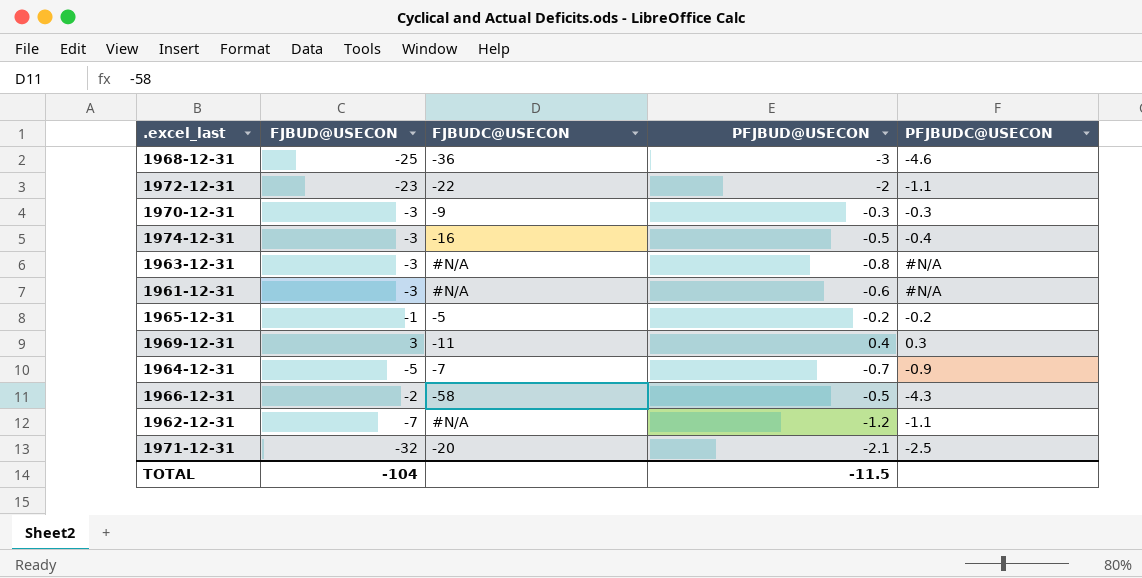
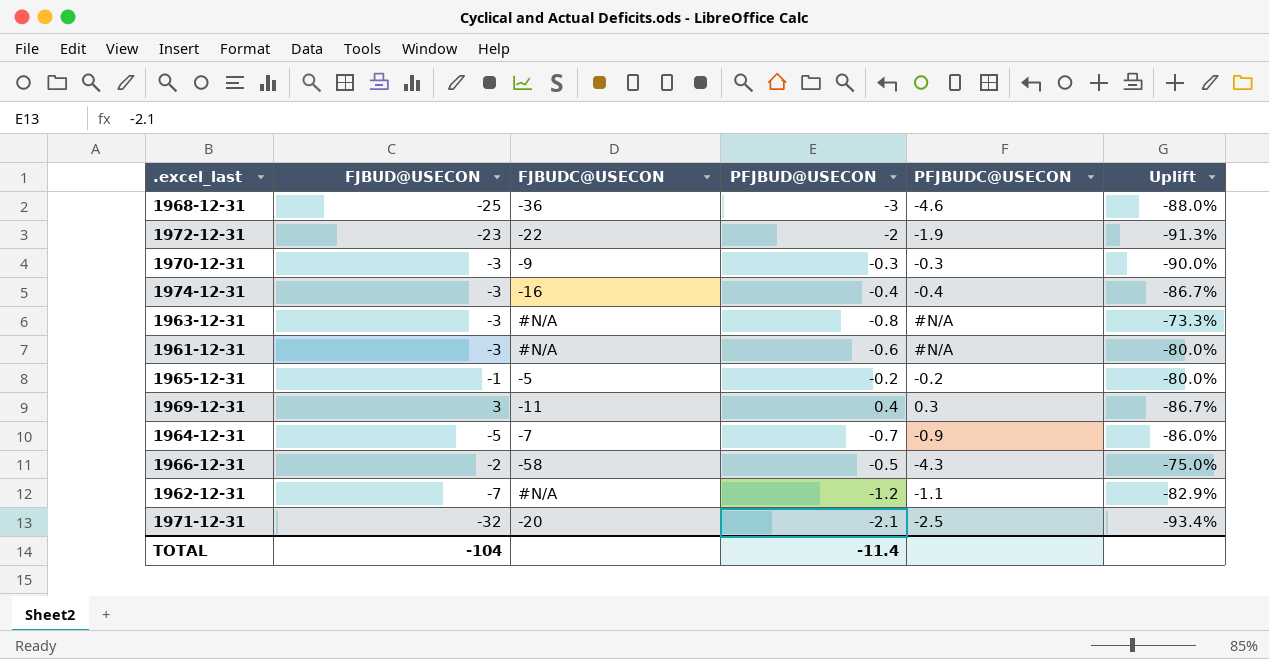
column Uplift | formula: none -> ([PFJBUD@USECON] - [FJBUD@USECON]) / [FJBUD@USECON]
1972-12-31 | PFJBUDC@USECON: -1.1 -> -1.9
1974-12-31 | PFJBUD@USECON: -0.5 -> -0.4
TOTAL | PFJBUD@USECON: -11.5 -> -11.4

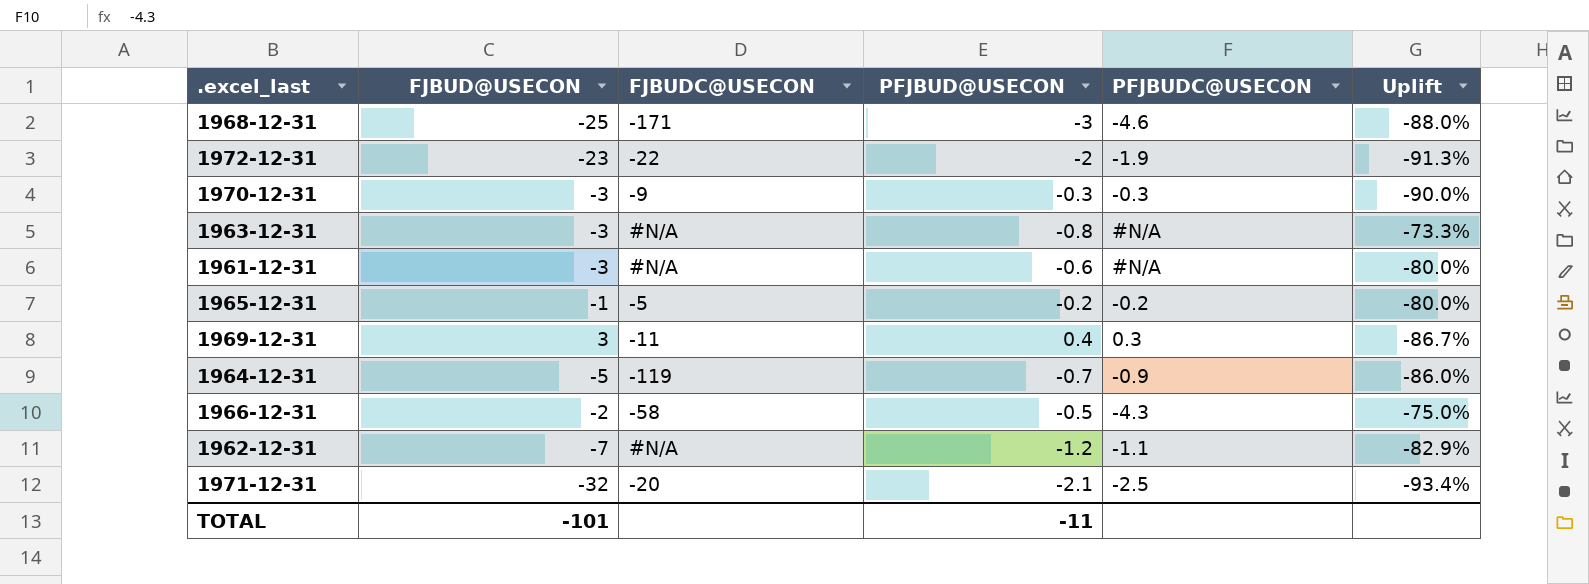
row 1974-12-31: -3 | -16 | -0.4 | -0.4 | -86.7% -> none
1968-12-31 | FJBUDC@USECON: -36 -> -171
1964-12-31 | FJBUDC@USECON: -7 -> -119
TOTAL | FJBUD@USECON: -104 -> -101
TOTAL | PFJBUD@USECON: -11.4 -> -11

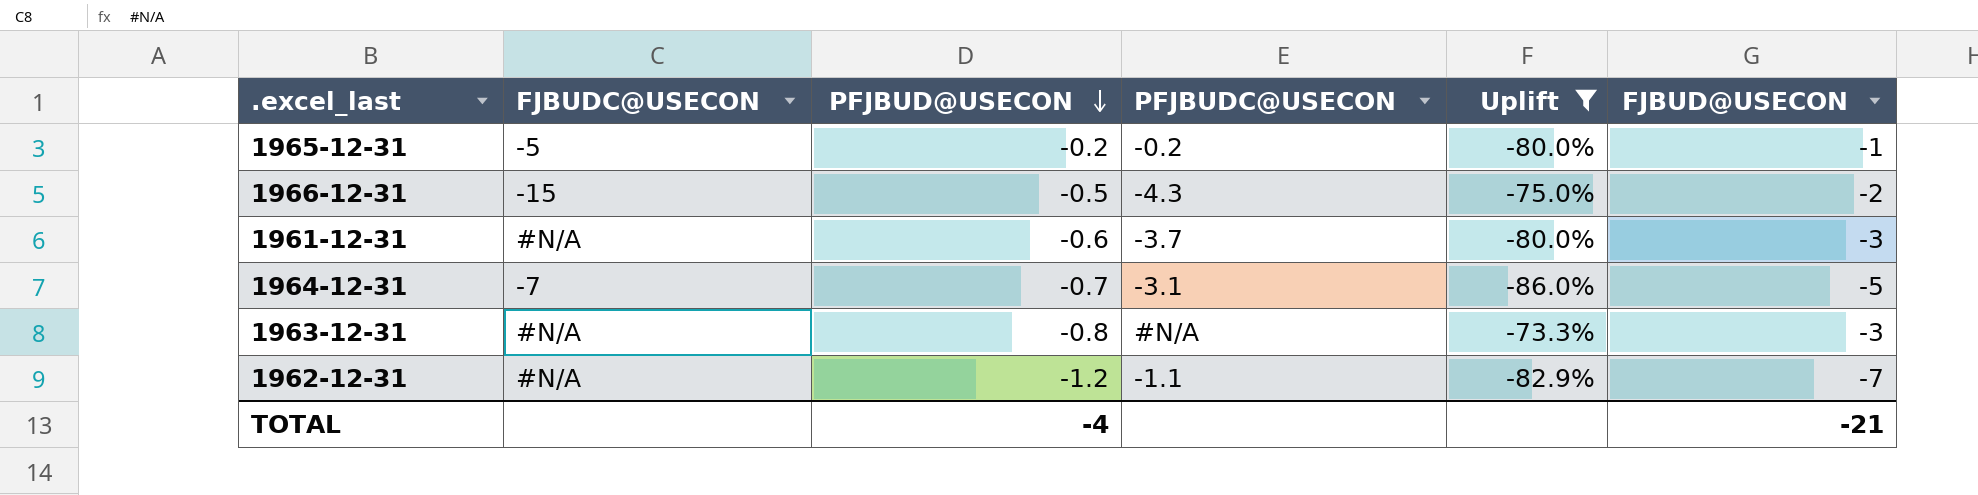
filter: none -> Uplift >= -86.0%
row order: none -> PFJBUD@USECON descending
column FJBUD@USECON | position: 2 -> 6
1966-12-31 | FJBUDC@USECON: -58 -> -15
1961-12-31 | PFJBUDC@USECON: #N/A -> -3.7
1964-12-31 | FJBUDC@USECON: -119 -> -7
1964-12-31 | PFJBUDC@USECON: -0.9 -> -3.1
TOTAL | PFJBUD@USECON: -11 -> -4
TOTAL | FJBUD@USECON: -101 -> -21

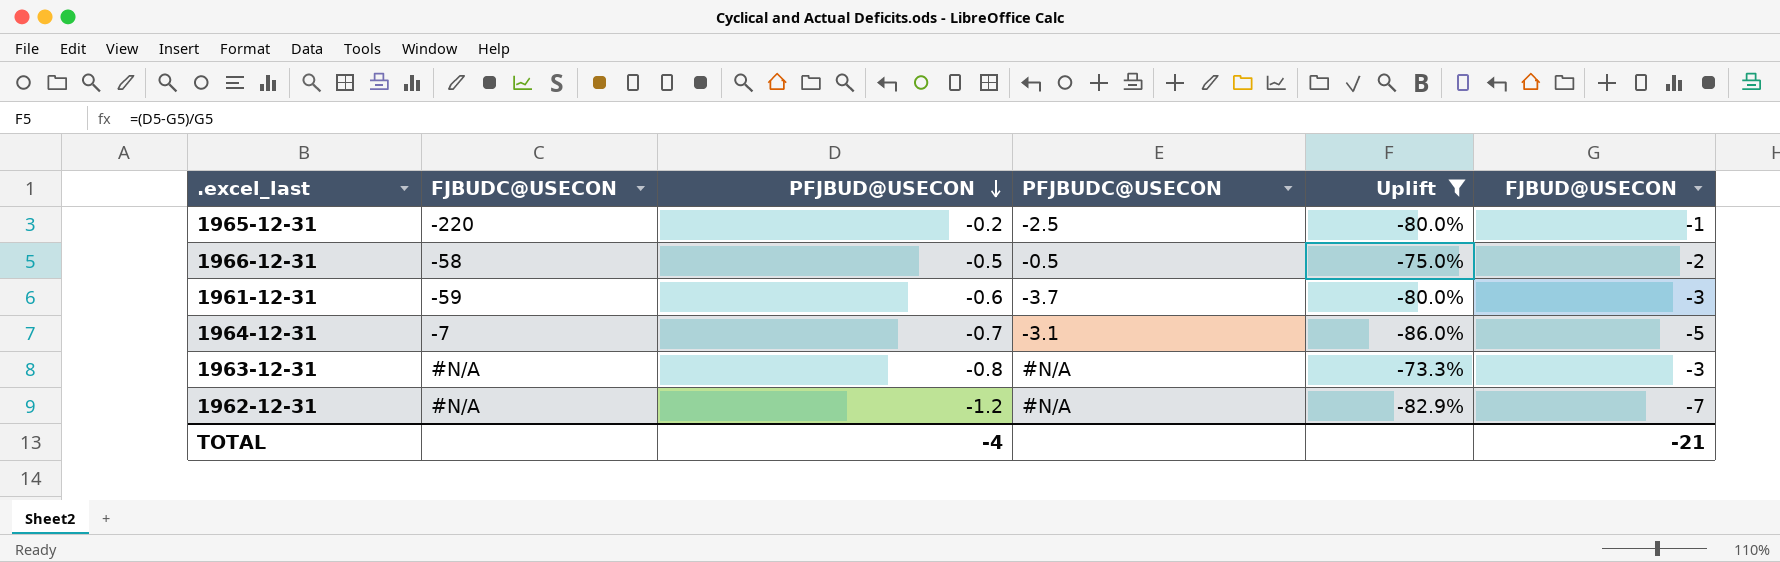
1965-12-31 | FJBUDC@USECON: -5 -> -220
1965-12-31 | PFJBUDC@USECON: -0.2 -> -2.5
1966-12-31 | FJBUDC@USECON: -15 -> -58
1966-12-31 | PFJBUDC@USECON: -4.3 -> -0.5
1961-12-31 | FJBUDC@USECON: #N/A -> -59
1962-12-31 | PFJBUDC@USECON: -1.1 -> #N/A

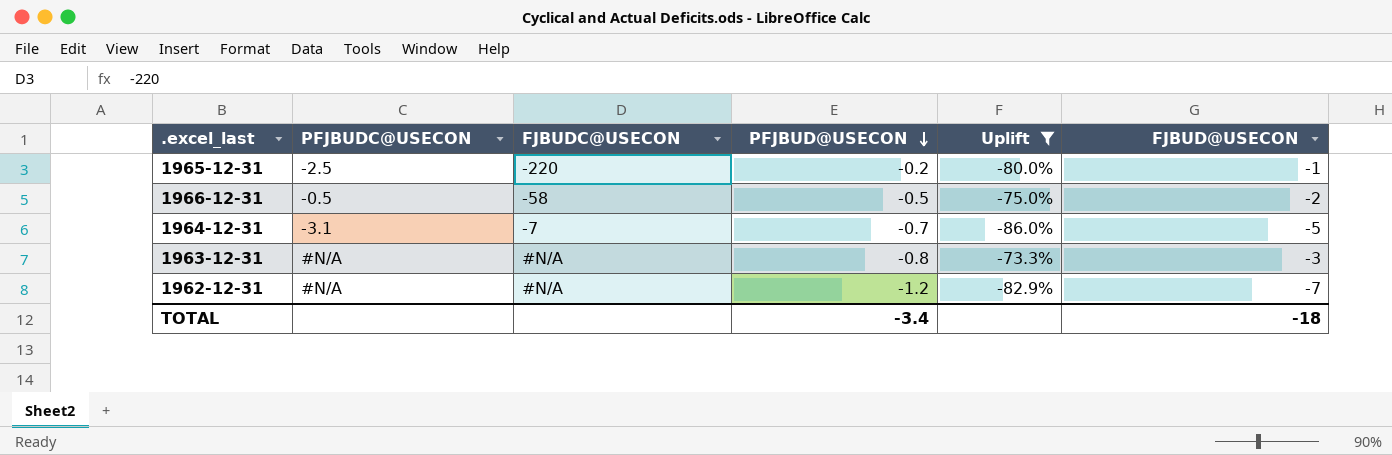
column PFJBUDC@USECON | position: 4 -> 2
row 1961-12-31: -59 | -0.6 | -3.7 | -80.0% | -3 -> none
TOTAL | PFJBUD@USECON: -4 -> -3.4
TOTAL | FJBUD@USECON: -21 -> -18

